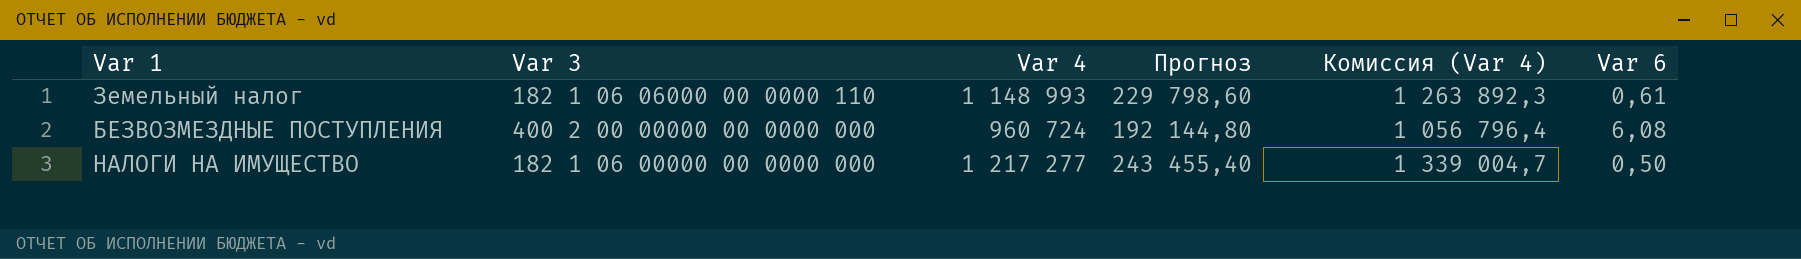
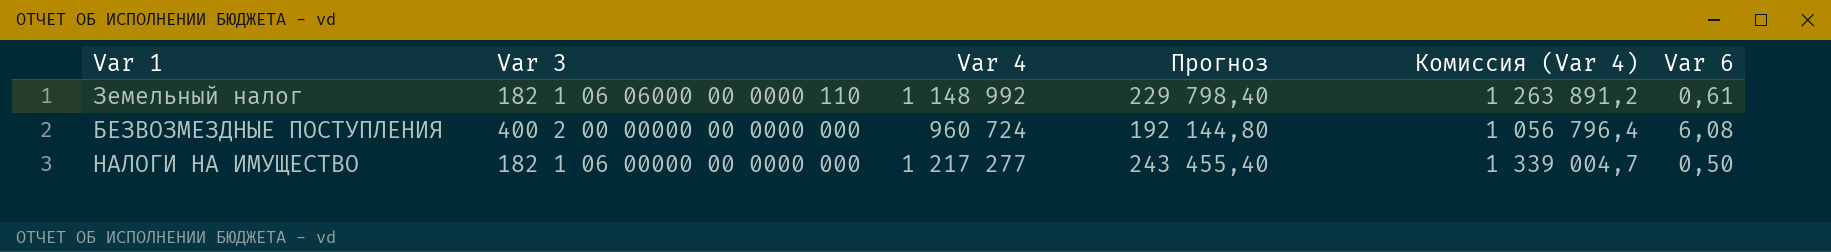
Земельный налог | Var 4: 1 148 993 -> 1 148 992
Земельный налог | Прогноз: 229 798,60 -> 229 798,40
Земельный налог | Комиссия (Var 4): 1 263 892,3 -> 1 263 891,2

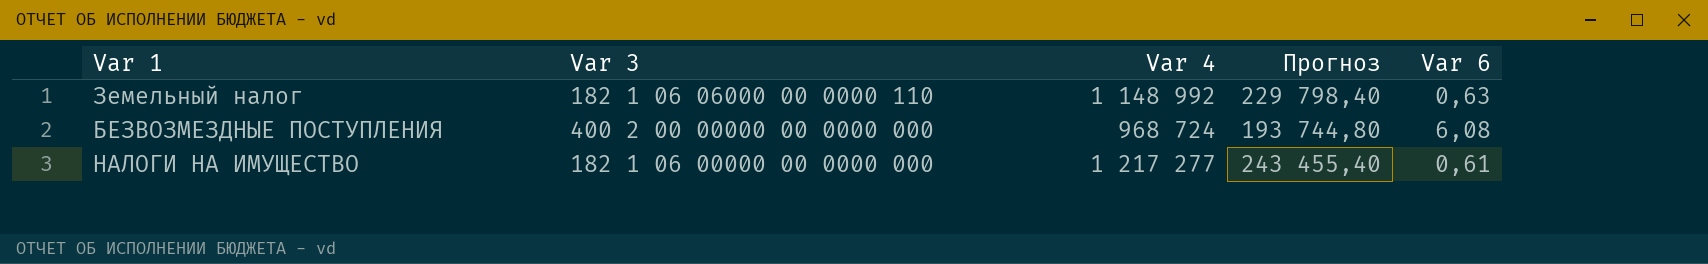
column Комиссия (Var 4) | formula: [Var 4] * 1,1 -> none
Земельный налог | Var 6: 0,61 -> 0,63
БЕЗВОЗМЕЗДНЫЕ ПОСТУПЛЕНИЯ | Var 4: 960 724 -> 968 724
БЕЗВОЗМЕЗДНЫЕ ПОСТУПЛЕНИЯ | Прогноз: 192 144,80 -> 193 744,80
НАЛОГИ НА ИМУЩЕСТВО | Var 6: 0,50 -> 0,61

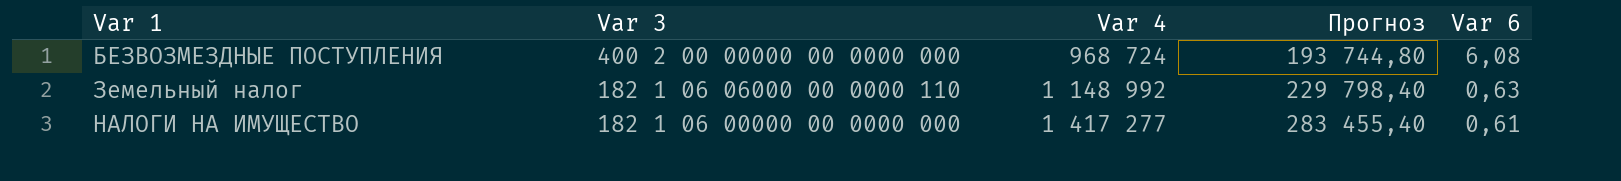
row order: none -> Var 1 ascending
НАЛОГИ НА ИМУЩЕСТВО | Var 4: 1 217 277 -> 1 417 277
НАЛОГИ НА ИМУЩЕСТВО | Прогноз: 243 455,40 -> 283 455,40

